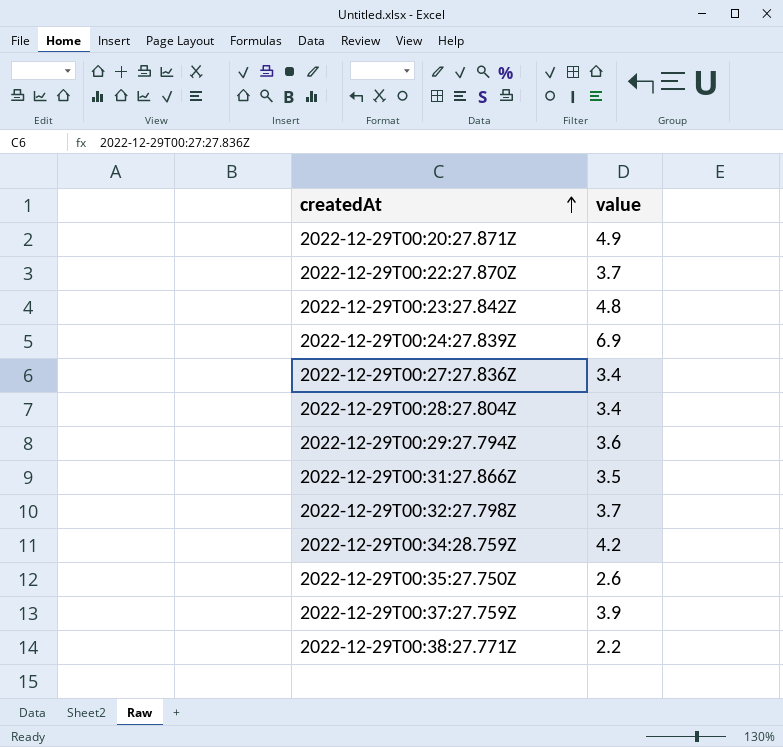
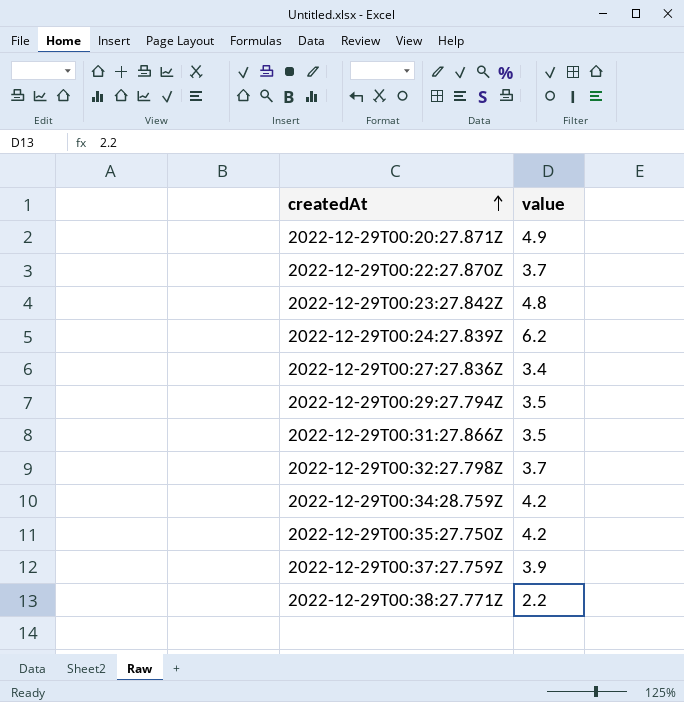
row 2022-12-29T00:28:27.804Z: 3.4 -> none
2022-12-29T00:24:27.839Z | value: 6.9 -> 6.2
2022-12-29T00:29:27.794Z | value: 3.6 -> 3.5
2022-12-29T00:35:27.750Z | value: 2.6 -> 4.2

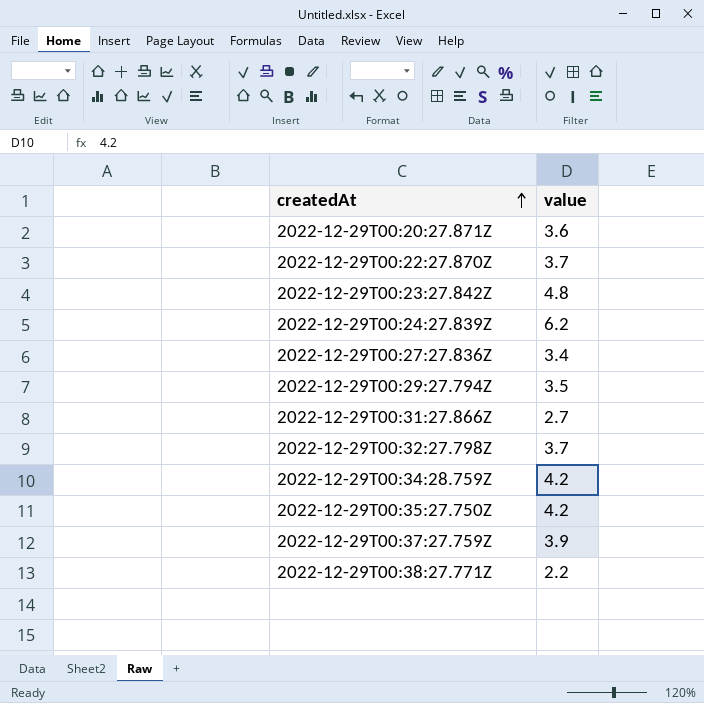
2022-12-29T00:20:27.871Z | value: 4.9 -> 3.6
2022-12-29T00:31:27.866Z | value: 3.5 -> 2.7

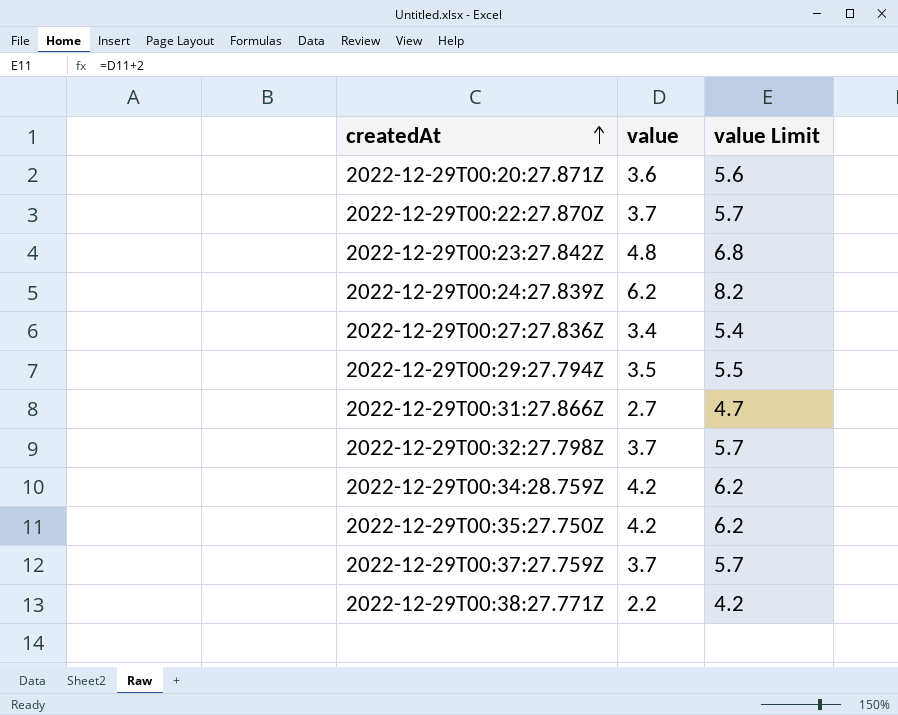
column value Limit | formula: none -> [value] + 2
2022-12-29T00:37:27.759Z | value: 3.9 -> 3.7

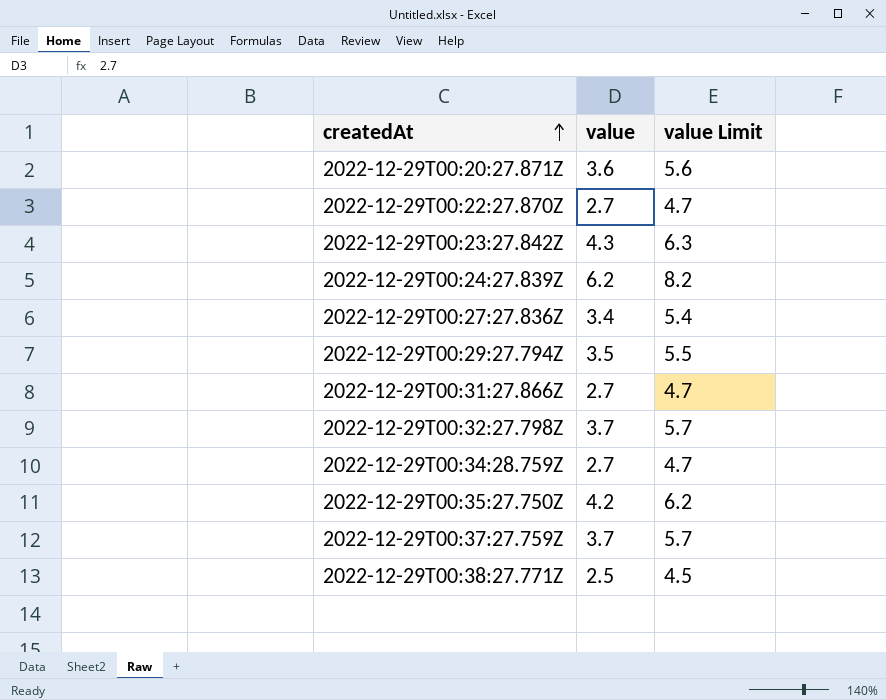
2022-12-29T00:22:27.870Z | value: 3.7 -> 2.7
2022-12-29T00:22:27.870Z | value Limit: 5.7 -> 4.7
2022-12-29T00:23:27.842Z | value: 4.8 -> 4.3
2022-12-29T00:23:27.842Z | value Limit: 6.8 -> 6.3
2022-12-29T00:34:28.759Z | value: 4.2 -> 2.7
2022-12-29T00:34:28.759Z | value Limit: 6.2 -> 4.7
2022-12-29T00:38:27.771Z | value: 2.2 -> 2.5
2022-12-29T00:38:27.771Z | value Limit: 4.2 -> 4.5

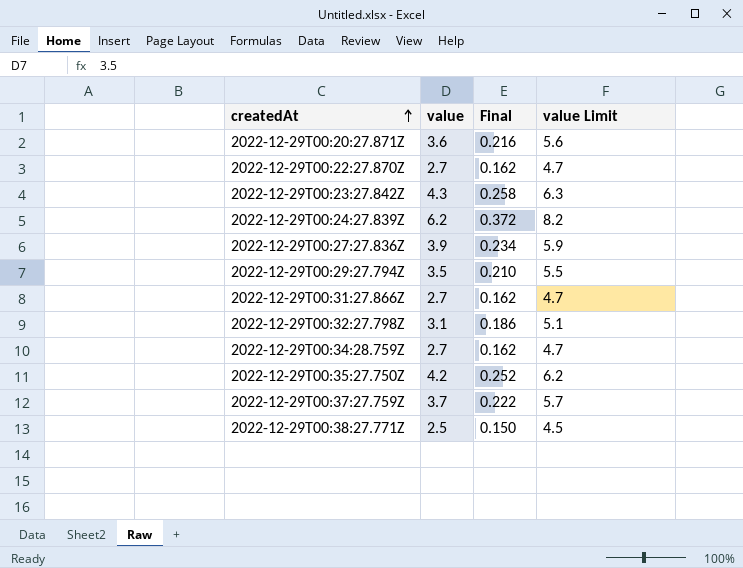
column Final | formula: none -> [value] * 0.06
2022-12-29T00:27:27.836Z | value: 3.4 -> 3.9
2022-12-29T00:27:27.836Z | value Limit: 5.4 -> 5.9
2022-12-29T00:32:27.798Z | value: 3.7 -> 3.1
2022-12-29T00:32:27.798Z | value Limit: 5.7 -> 5.1

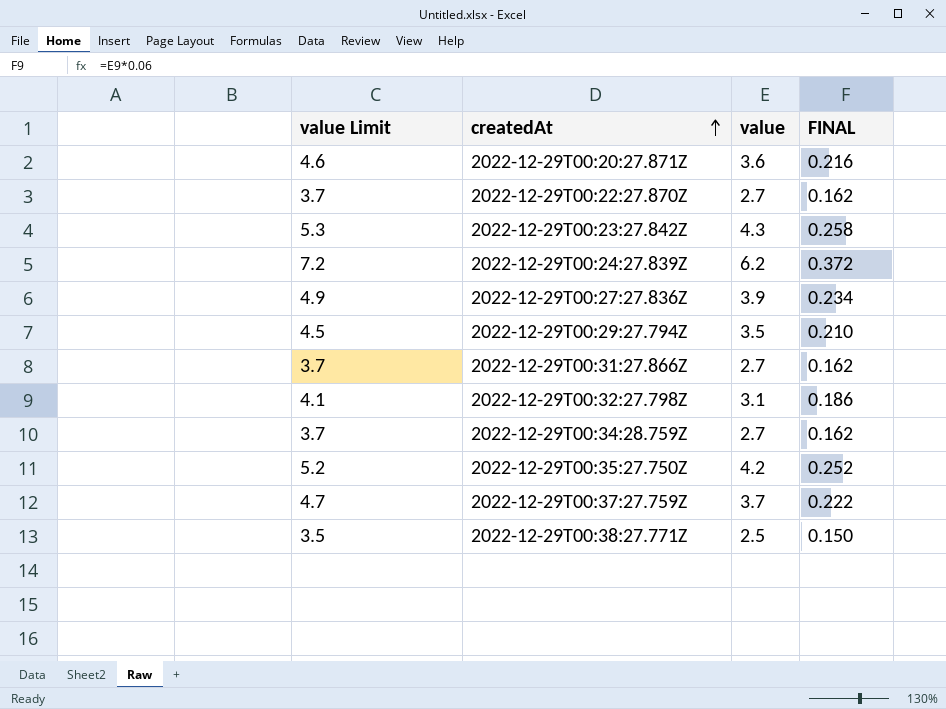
column value Limit | formula: [value] + 2 -> [value] + 1
column value Limit | position: 4 -> 1
column name: Final -> FINAL

